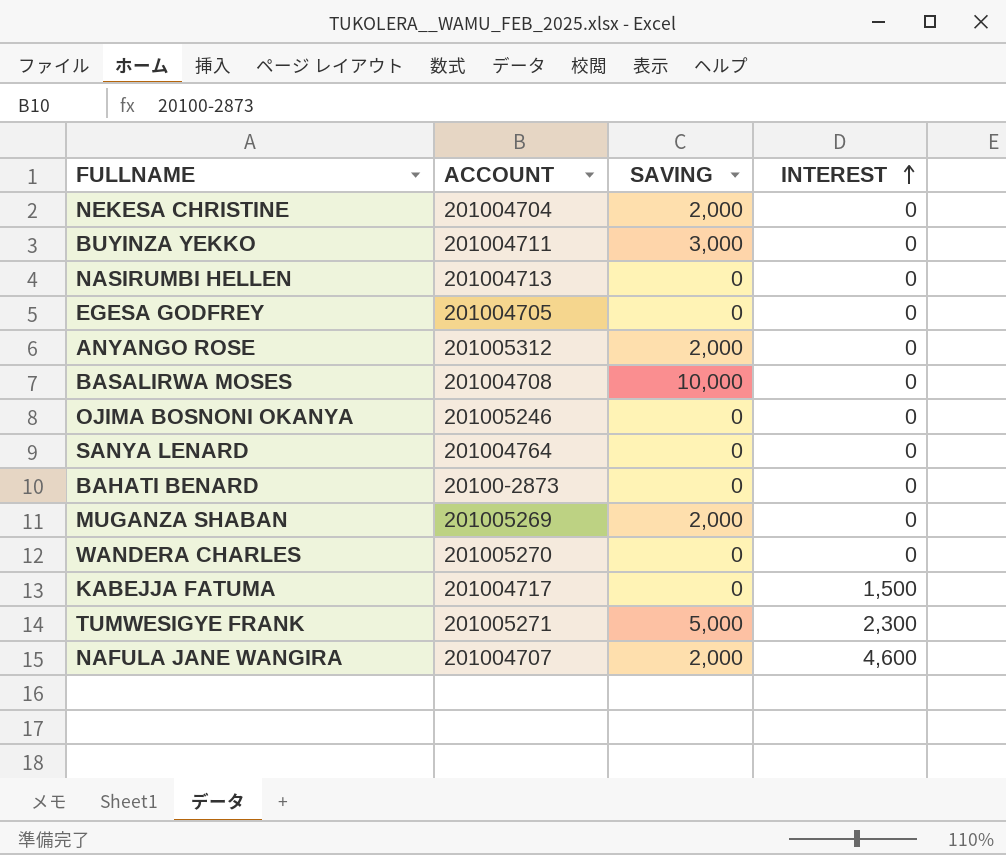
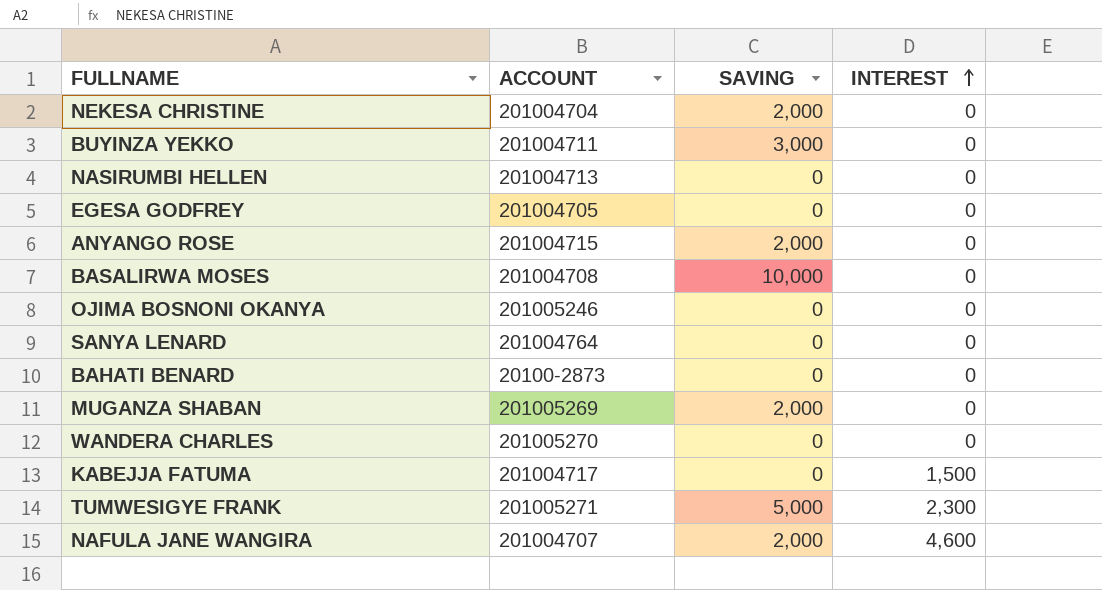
ANYANGO ROSE | ACCOUNT: 201005312 -> 201004715

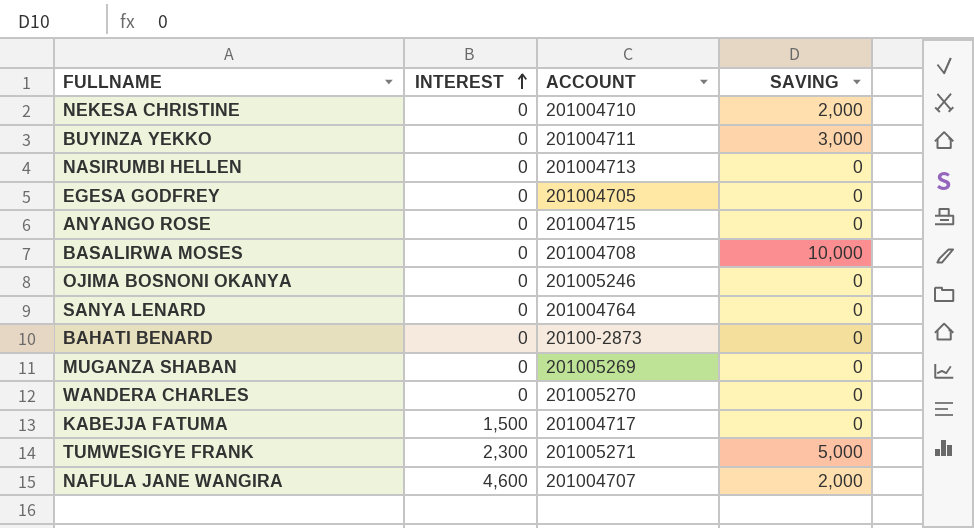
column INTEREST | position: 4 -> 2
NEKESA CHRISTINE | ACCOUNT: 201004704 -> 201004710
ANYANGO ROSE | SAVING: 2,000 -> 0
MUGANZA SHABAN | SAVING: 2,000 -> 0

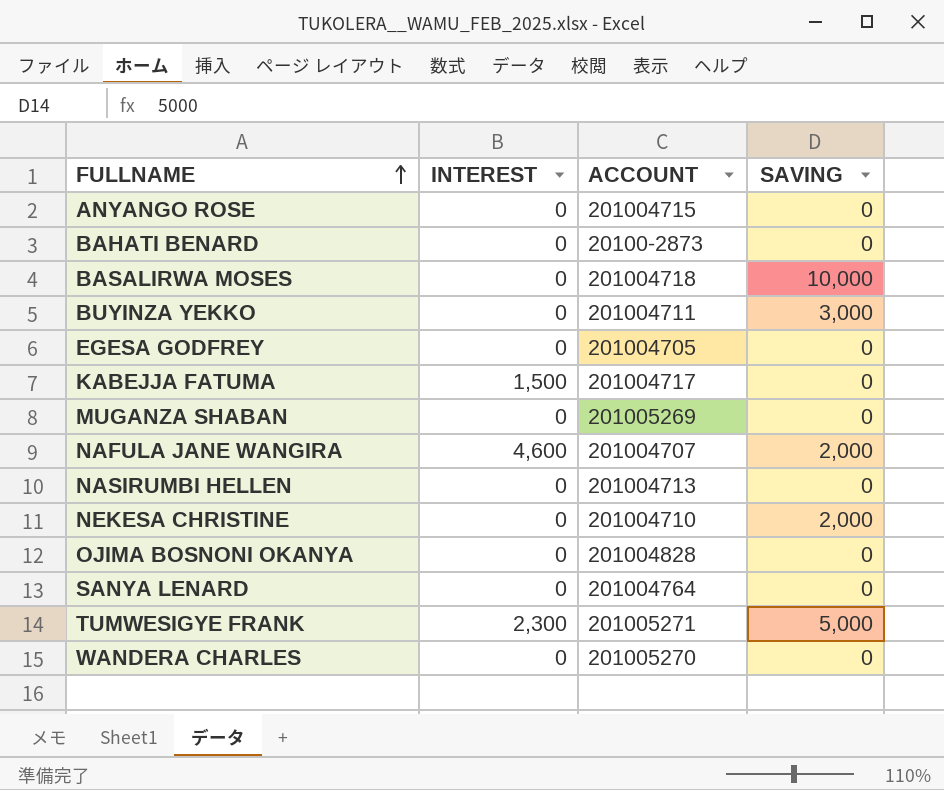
row order: INTEREST ascending -> FULLNAME ascending
BASALIRWA MOSES | ACCOUNT: 201004708 -> 201004718
OJIMA BOSNONI OKANYA | ACCOUNT: 201005246 -> 201004828

